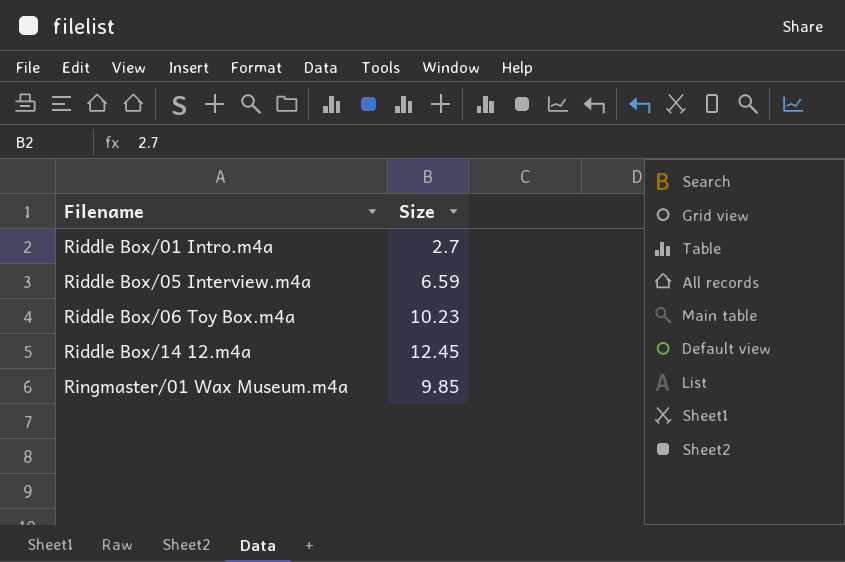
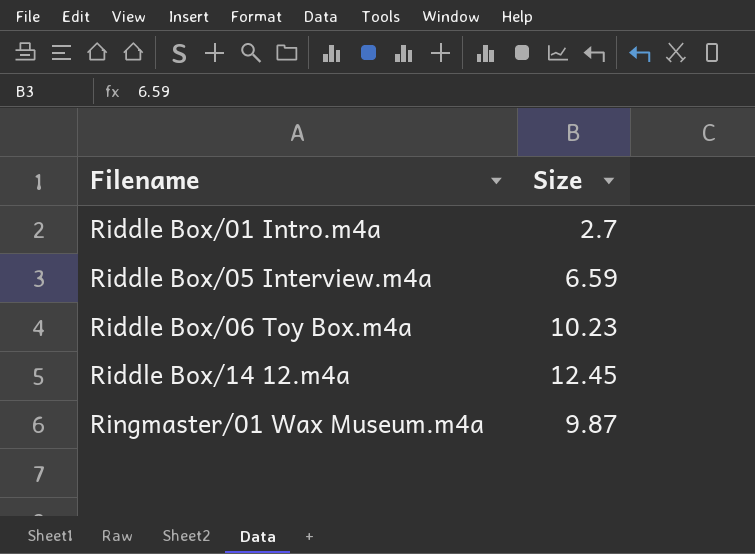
Ringmaster/01 Wax Museum.m4a | Size: 9.85 -> 9.87

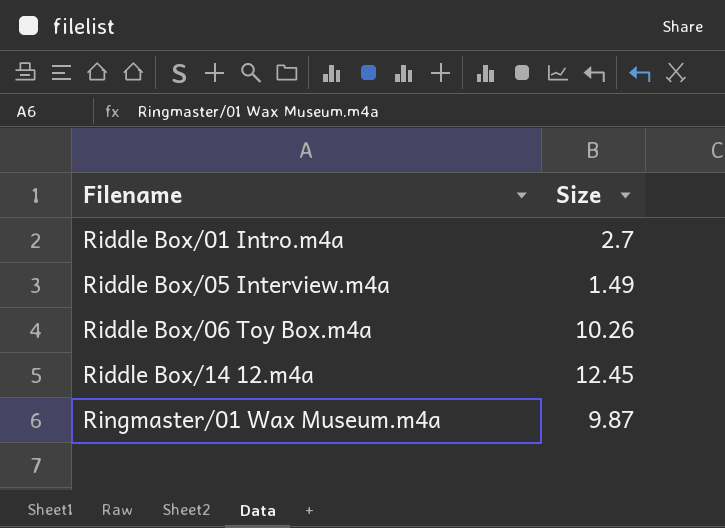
Riddle Box/05 Interview.m4a | Size: 6.59 -> 1.49
Riddle Box/06 Toy Box.m4a | Size: 10.23 -> 10.26

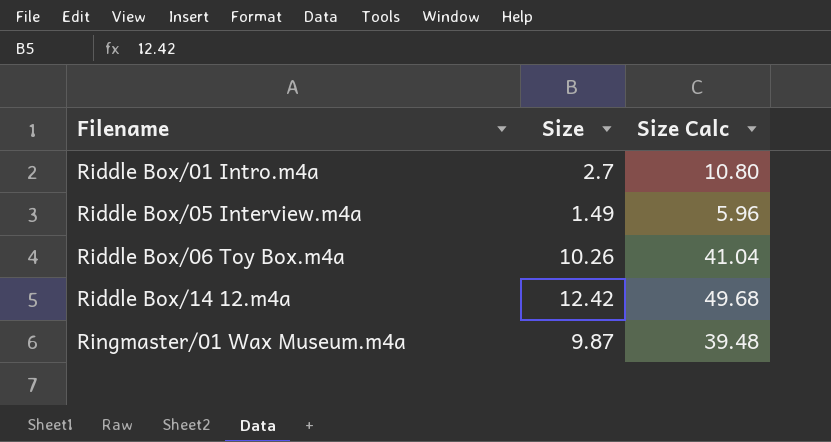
column Size Calc | formula: none -> [Size] * 4
Riddle Box/14 12.m4a | Size: 12.45 -> 12.42

